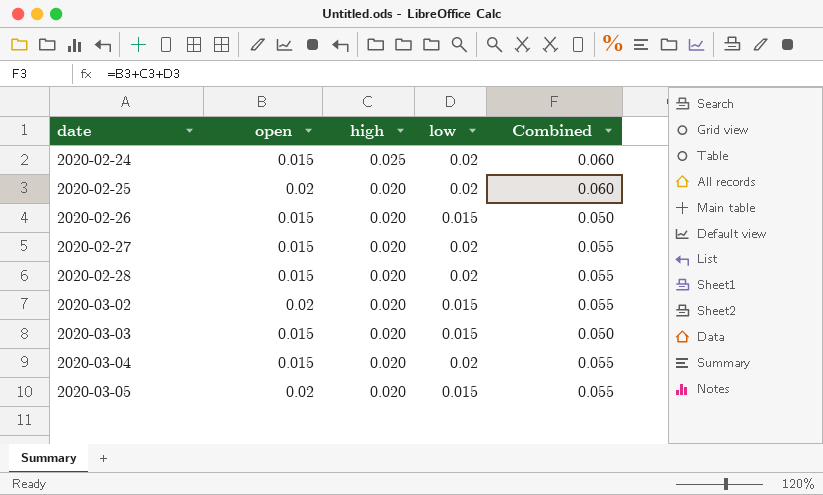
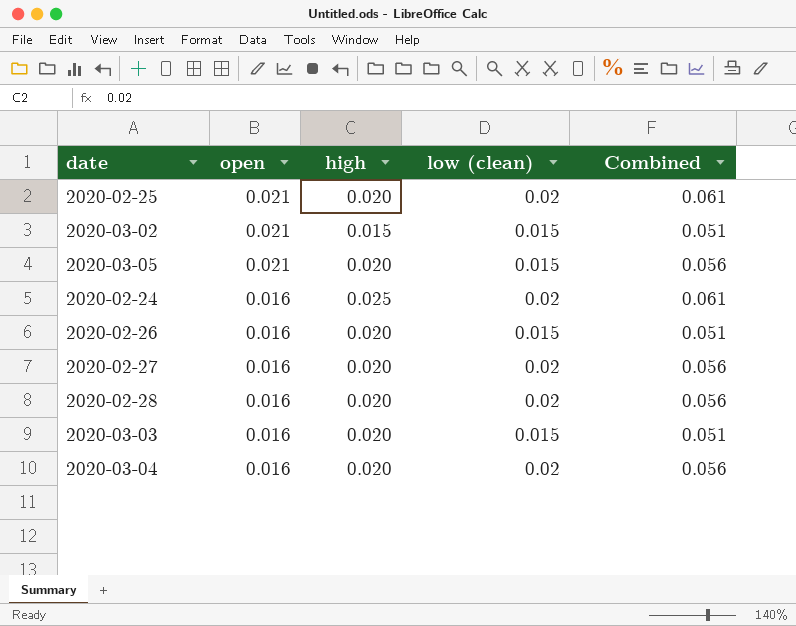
row order: date ascending -> open descending
column name: low -> low (clean)
2020-02-25 | open: 0.02 -> 0.021
2020-02-25 | Combined: 0.060 -> 0.061
2020-03-02 | open: 0.02 -> 0.021
2020-03-02 | high: 0.020 -> 0.015
2020-03-02 | Combined: 0.055 -> 0.051
2020-03-05 | open: 0.02 -> 0.021
2020-03-05 | Combined: 0.055 -> 0.056
2020-02-24 | open: 0.015 -> 0.016
2020-02-24 | Combined: 0.060 -> 0.061
2020-02-26 | open: 0.015 -> 0.016
2020-02-26 | Combined: 0.050 -> 0.051
2020-02-27 | open: 0.015 -> 0.016
2020-02-27 | Combined: 0.055 -> 0.056
2020-02-28 | open: 0.015 -> 0.016
2020-02-28 | Combined: 0.055 -> 0.056
2020-03-03 | open: 0.015 -> 0.016
2020-03-03 | Combined: 0.050 -> 0.051
2020-03-04 | open: 0.015 -> 0.016
2020-03-04 | Combined: 0.055 -> 0.056

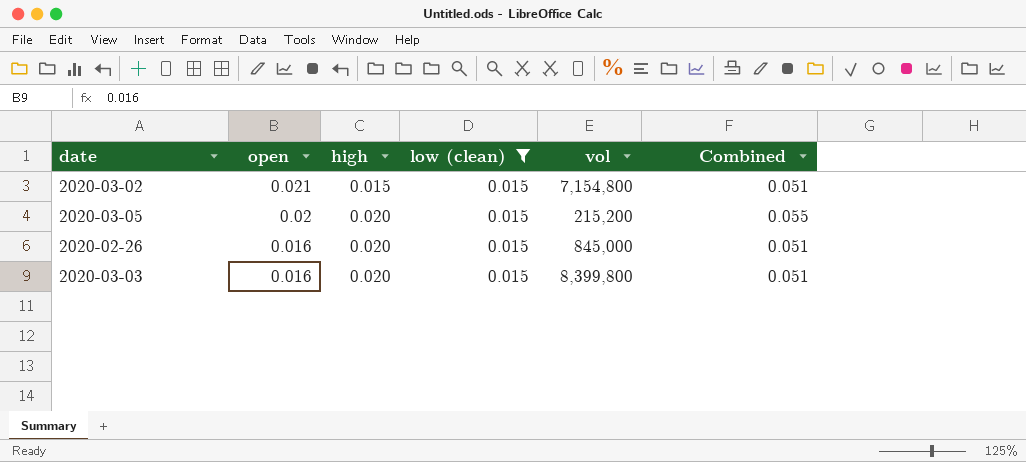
filter: none -> low (clean) = 0.015
column vol | position: none -> 5
2020-03-05 | open: 0.021 -> 0.02
2020-03-05 | Combined: 0.056 -> 0.055

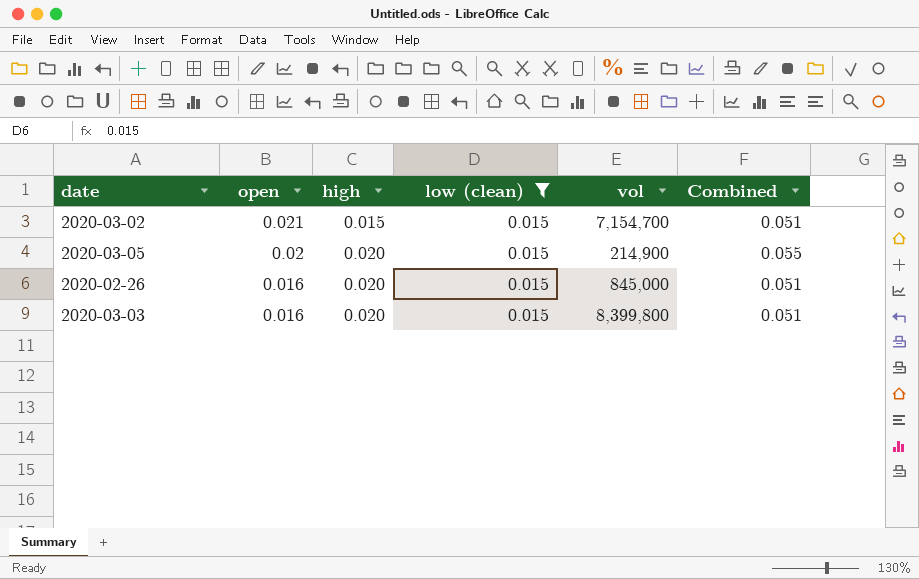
2020-03-02 | vol: 7,154,800 -> 7,154,700
2020-03-05 | vol: 215,200 -> 214,900

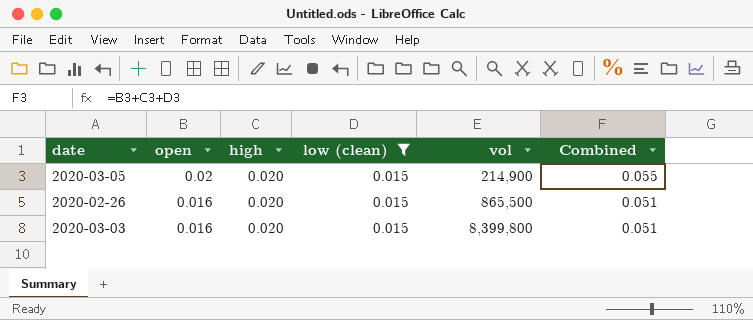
row 2020-03-02: 0.021 | 0.015 | 0.015 | 7,154,700 | 0.051 -> none
2020-02-26 | vol: 845,000 -> 865,500

